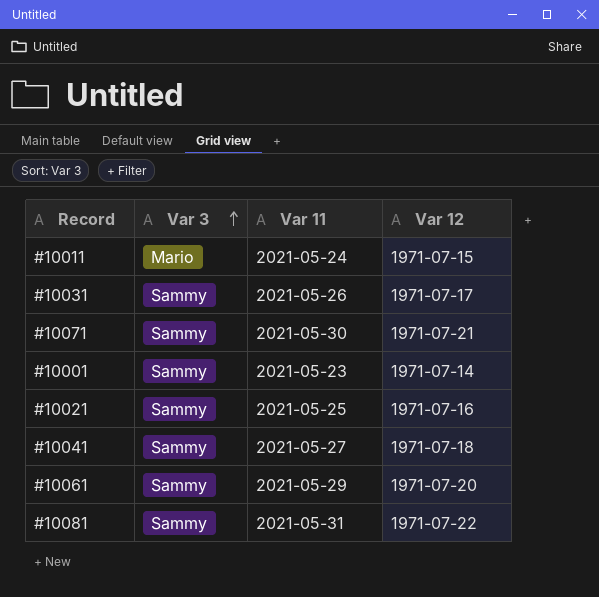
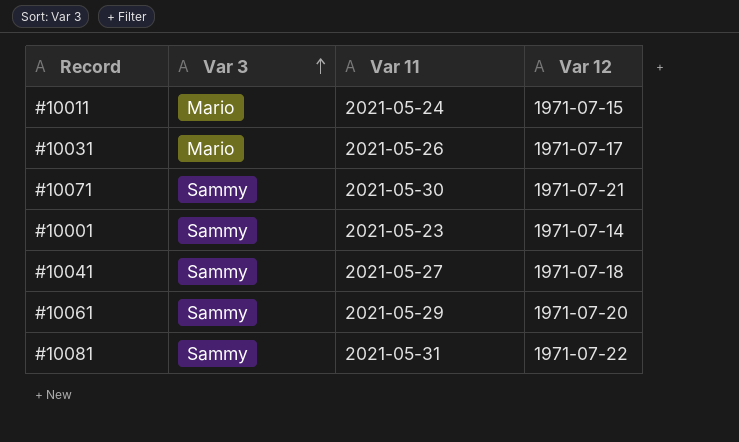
row #10021: Sammy | 2021-05-25 | 1971-07-16 -> none
#10031 | Var 3: Sammy -> Mario

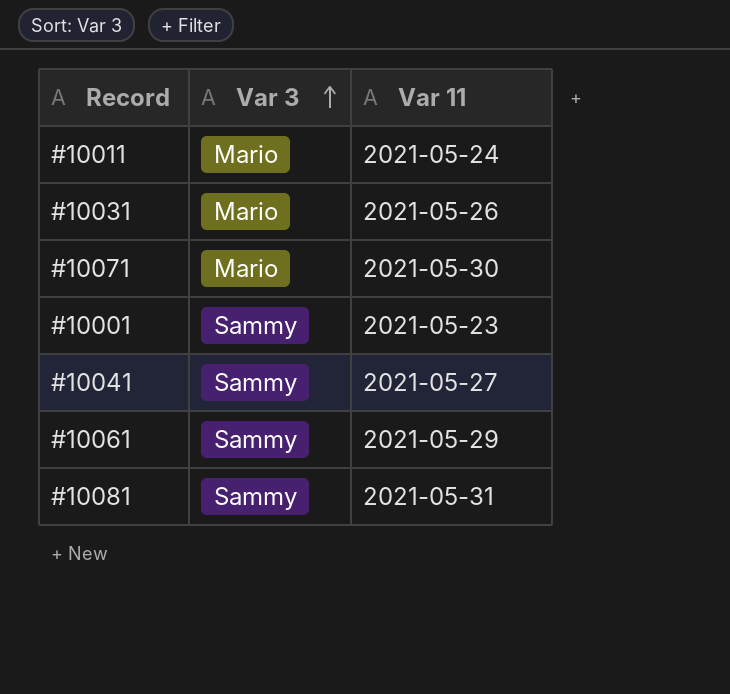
column Var 12 | position: 4 -> none
#10071 | Var 3: Sammy -> Mario

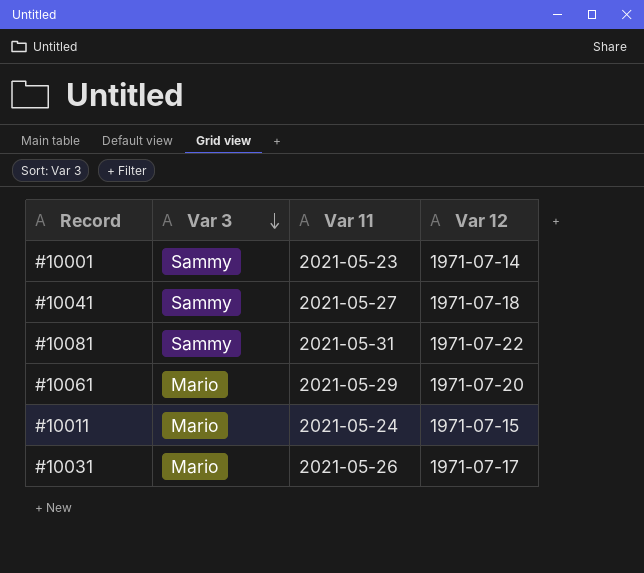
row order: Var 3 ascending -> Var 3 descending
column Var 12 | position: none -> 4
row #10071: Mario | 2021-05-30 -> none
#10061 | Var 3: Sammy -> Mario

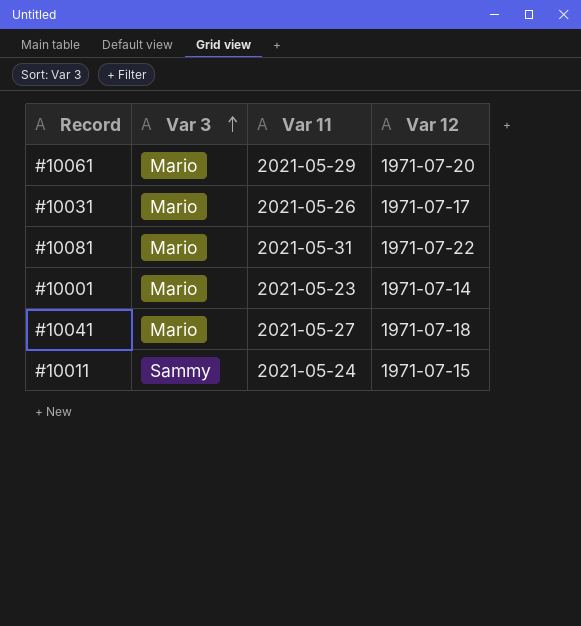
row order: Var 3 descending -> Var 3 ascending
#10081 | Var 3: Sammy -> Mario
#10001 | Var 3: Sammy -> Mario
#10041 | Var 3: Sammy -> Mario
#10011 | Var 3: Mario -> Sammy

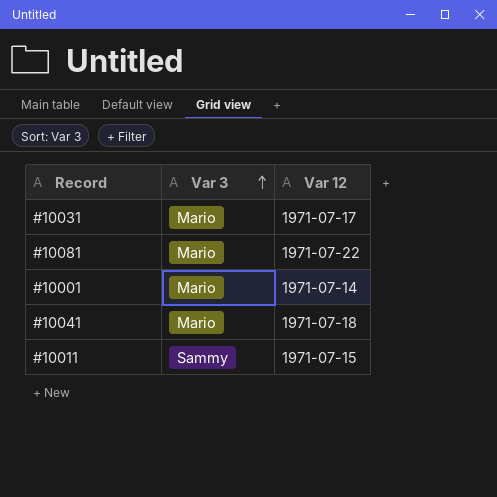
column Var 11 | position: 3 -> none
row #10061: Mario | 2021-05-29 | 1971-07-20 -> none

